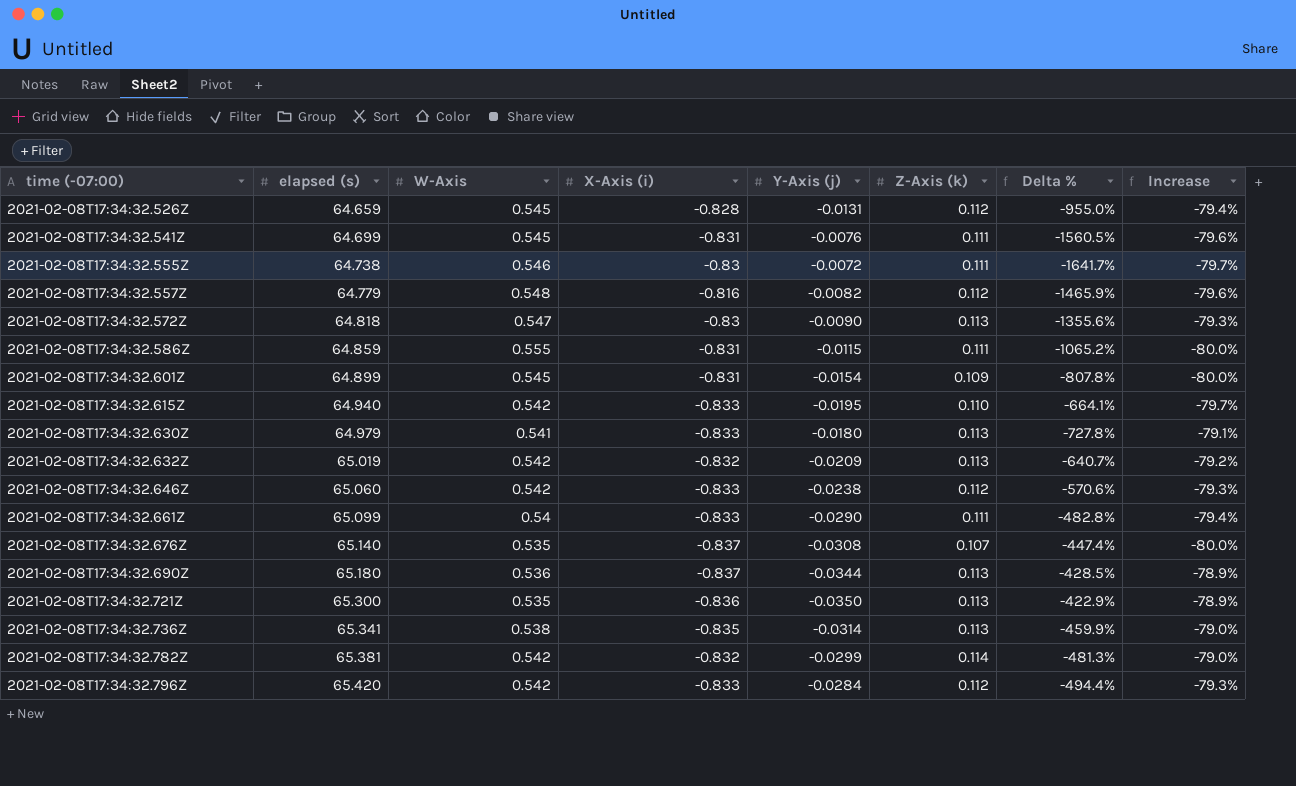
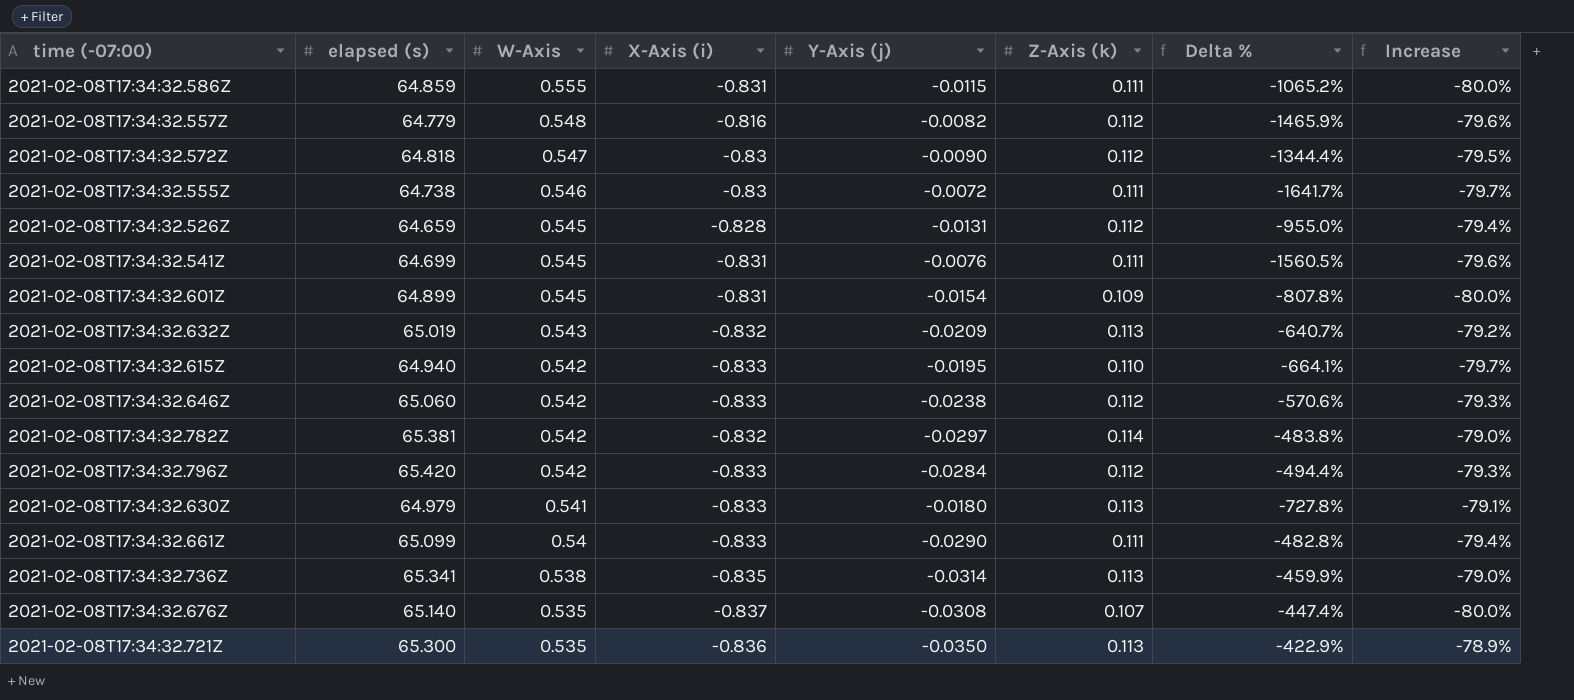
row order: time (-07:00) ascending -> W-Axis descending
row 2021-02-08T17:34:32.690Z: 65.180 | 0.536 | -0.837 | -0.0344 | 0.113 | -428.5% | -78.9% -> none
2021-02-08T17:34:32.572Z | Z-Axis (k): 0.113 -> 0.112
2021-02-08T17:34:32.572Z | Delta %: -1355.6% -> -1344.4%
2021-02-08T17:34:32.572Z | Increase: -79.3% -> -79.5%
2021-02-08T17:34:32.632Z | W-Axis: 0.542 -> 0.543
2021-02-08T17:34:32.782Z | Y-Axis (j): -0.0299 -> -0.0297
2021-02-08T17:34:32.782Z | Delta %: -481.3% -> -483.8%

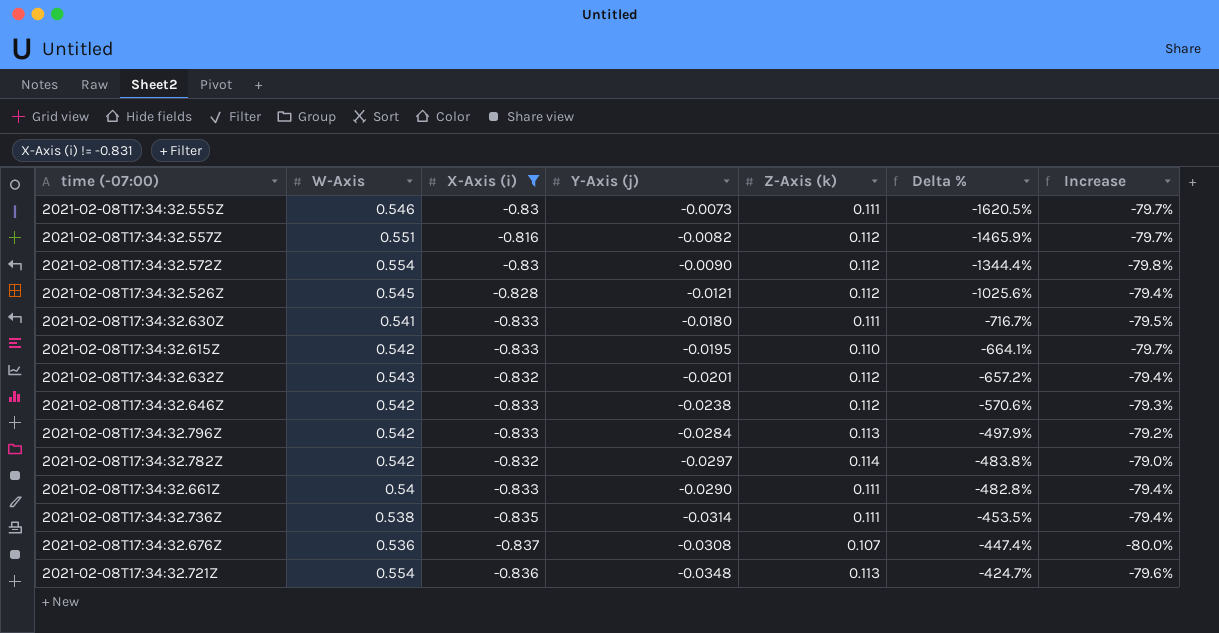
filter: none -> X-Axis (i) != -0.831
row order: W-Axis descending -> Delta % ascending
column elapsed (s) | position: 2 -> none
2021-02-08T17:34:32.555Z | Y-Axis (j): -0.0072 -> -0.0073
2021-02-08T17:34:32.555Z | Delta %: -1641.7% -> -1620.5%
2021-02-08T17:34:32.557Z | W-Axis: 0.548 -> 0.551
2021-02-08T17:34:32.557Z | Increase: -79.6% -> -79.7%
2021-02-08T17:34:32.572Z | W-Axis: 0.547 -> 0.554
2021-02-08T17:34:32.572Z | Increase: -79.5% -> -79.8%
2021-02-08T17:34:32.526Z | Y-Axis (j): -0.0131 -> -0.0121
2021-02-08T17:34:32.526Z | Delta %: -955.0% -> -1025.6%
2021-02-08T17:34:32.630Z | Z-Axis (k): 0.113 -> 0.111
2021-02-08T17:34:32.630Z | Delta %: -727.8% -> -716.7%
2021-02-08T17:34:32.630Z | Increase: -79.1% -> -79.5%
2021-02-08T17:34:32.632Z | Y-Axis (j): -0.0209 -> -0.0201
2021-02-08T17:34:32.632Z | Z-Axis (k): 0.113 -> 0.112
2021-02-08T17:34:32.632Z | Delta %: -640.7% -> -657.2%
2021-02-08T17:34:32.632Z | Increase: -79.2% -> -79.4%
2021-02-08T17:34:32.796Z | Z-Axis (k): 0.112 -> 0.113
2021-02-08T17:34:32.796Z | Delta %: -494.4% -> -497.9%
2021-02-08T17:34:32.796Z | Increase: -79.3% -> -79.2%
2021-02-08T17:34:32.736Z | Z-Axis (k): 0.113 -> 0.111
2021-02-08T17:34:32.736Z | Delta %: -459.9% -> -453.5%
2021-02-08T17:34:32.736Z | Increase: -79.0% -> -79.4%
2021-02-08T17:34:32.676Z | W-Axis: 0.535 -> 0.536
2021-02-08T17:34:32.721Z | W-Axis: 0.535 -> 0.554
2021-02-08T17:34:32.721Z | Y-Axis (j): -0.0350 -> -0.0348
2021-02-08T17:34:32.721Z | Delta %: -422.9% -> -424.7%
2021-02-08T17:34:32.721Z | Increase: -78.9% -> -79.6%

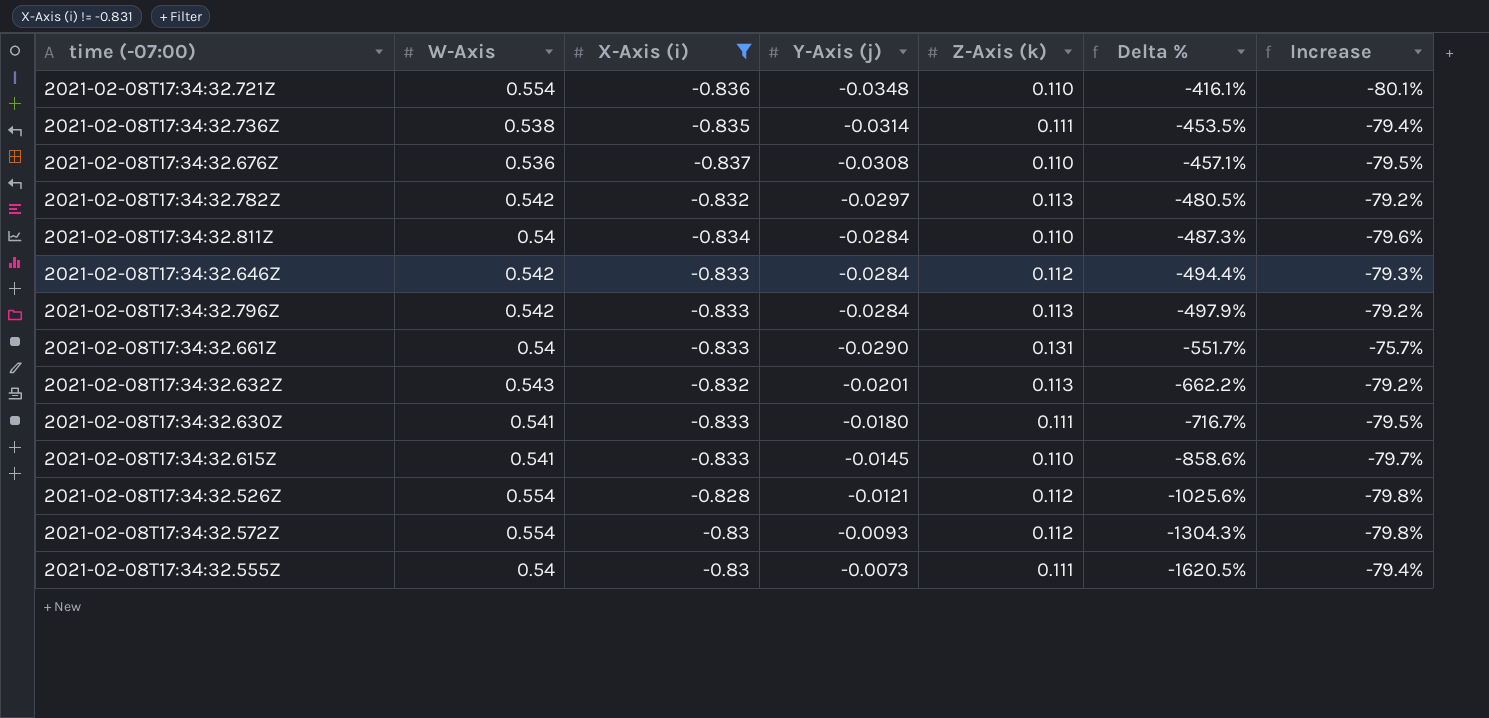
row order: Delta % ascending -> Delta % descending
row 2021-02-08T17:34:32.557Z: 0.551 | -0.816 | -0.0082 | 0.112 | -1465.9% | -79.7% -> none
2021-02-08T17:34:32.721Z | Z-Axis (k): 0.113 -> 0.110
2021-02-08T17:34:32.721Z | Delta %: -424.7% -> -416.1%
2021-02-08T17:34:32.721Z | Increase: -79.6% -> -80.1%
2021-02-08T17:34:32.676Z | Z-Axis (k): 0.107 -> 0.110
2021-02-08T17:34:32.676Z | Delta %: -447.4% -> -457.1%
2021-02-08T17:34:32.676Z | Increase: -80.0% -> -79.5%
2021-02-08T17:34:32.782Z | Z-Axis (k): 0.114 -> 0.113
2021-02-08T17:34:32.782Z | Delta %: -483.8% -> -480.5%
2021-02-08T17:34:32.782Z | Increase: -79.0% -> -79.2%
row 2021-02-08T17:34:32.811Z: none -> 0.54 | -0.834 | -0.0284 | 0.110 | -487.3% | -79.6%
2021-02-08T17:34:32.646Z | Y-Axis (j): -0.0238 -> -0.0284
2021-02-08T17:34:32.646Z | Delta %: -570.6% -> -494.4%
2021-02-08T17:34:32.661Z | Z-Axis (k): 0.111 -> 0.131
2021-02-08T17:34:32.661Z | Delta %: -482.8% -> -551.7%
2021-02-08T17:34:32.661Z | Increase: -79.4% -> -75.7%
2021-02-08T17:34:32.632Z | Z-Axis (k): 0.112 -> 0.113
2021-02-08T17:34:32.632Z | Delta %: -657.2% -> -662.2%
2021-02-08T17:34:32.632Z | Increase: -79.4% -> -79.2%
2021-02-08T17:34:32.615Z | W-Axis: 0.542 -> 0.541
2021-02-08T17:34:32.615Z | Y-Axis (j): -0.0195 -> -0.0145
2021-02-08T17:34:32.615Z | Delta %: -664.1% -> -858.6%
2021-02-08T17:34:32.526Z | W-Axis: 0.545 -> 0.554
2021-02-08T17:34:32.526Z | Increase: -79.4% -> -79.8%
2021-02-08T17:34:32.572Z | Y-Axis (j): -0.0090 -> -0.0093
2021-02-08T17:34:32.572Z | Delta %: -1344.4% -> -1304.3%
2021-02-08T17:34:32.555Z | W-Axis: 0.546 -> 0.54
2021-02-08T17:34:32.555Z | Increase: -79.7% -> -79.4%

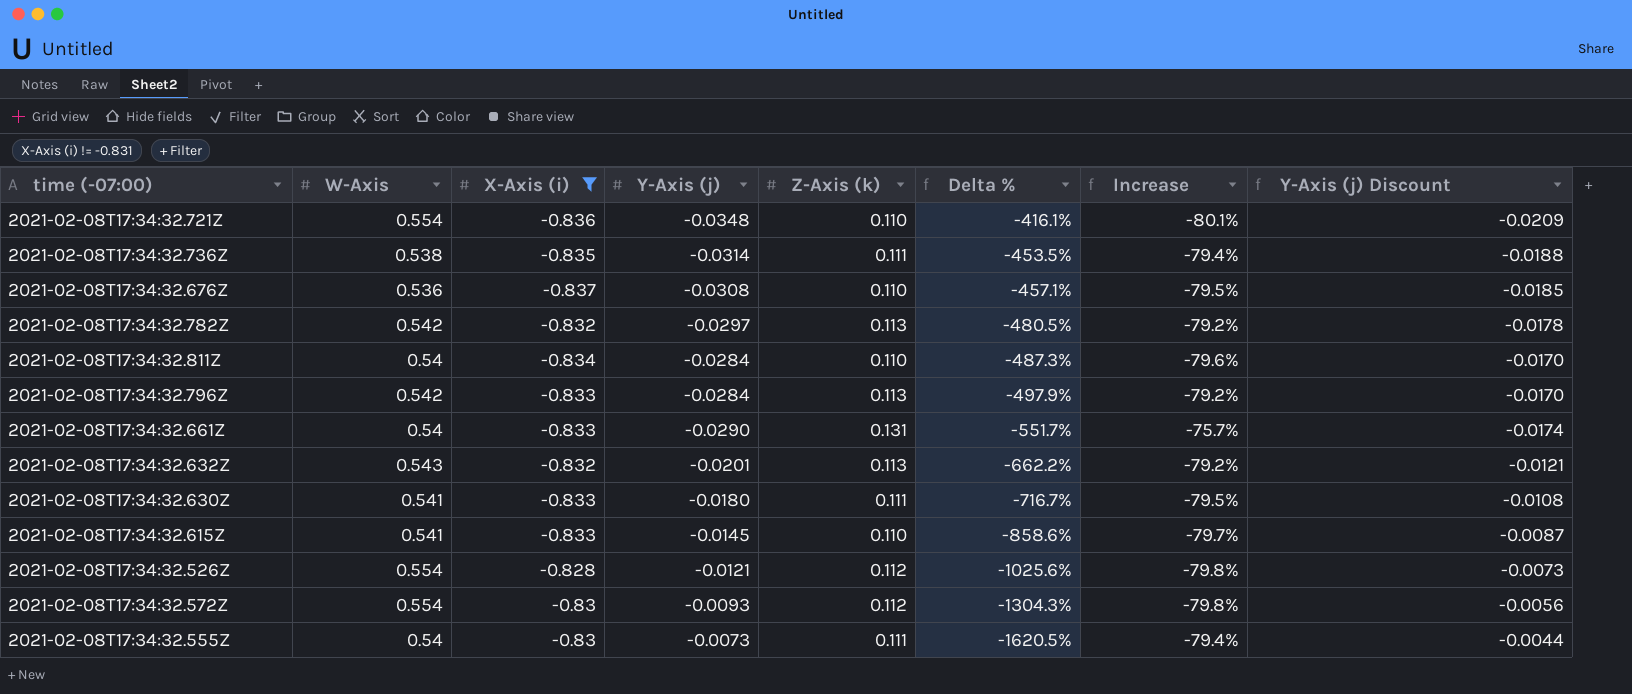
column Y-Axis (j) Discount | formula: none -> [Y-Axis (j)] * 0.6
row 2021-02-08T17:34:32.646Z: 0.542 | -0.833 | -0.0284 | 0.112 | -494.4% | -79.3% -> none

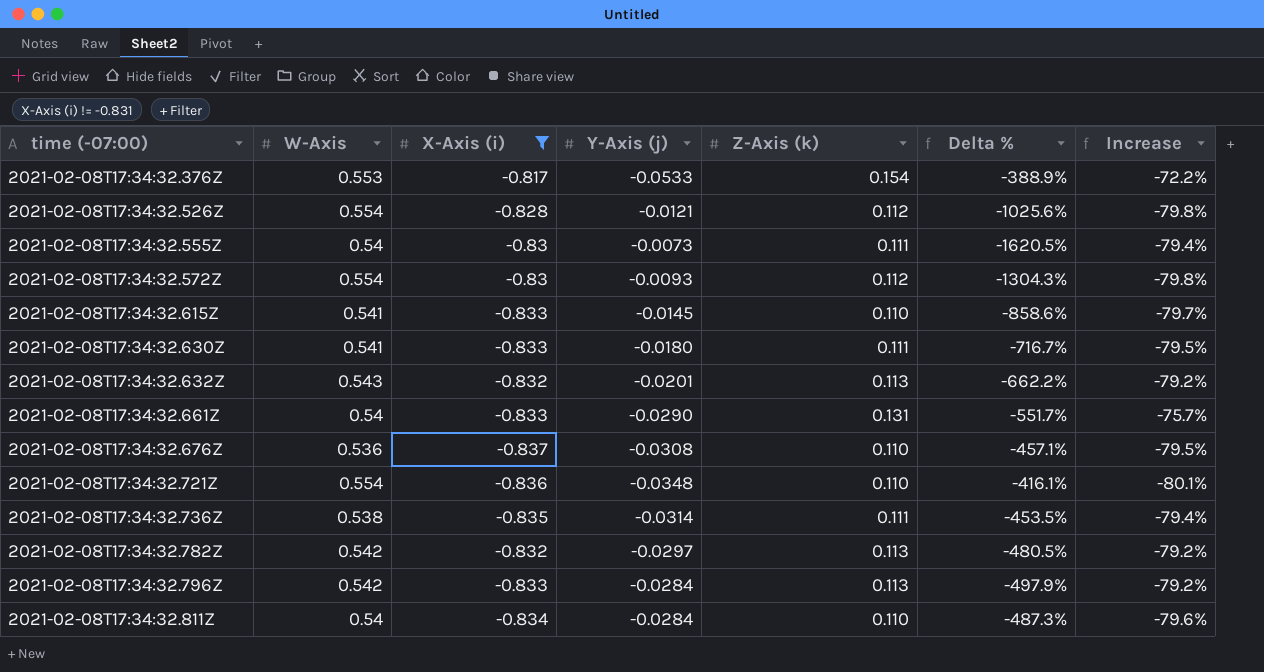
row order: Delta % descending -> time (-07:00) ascending
column Y-Axis (j) Discount | formula: [Y-Axis (j)] * 0.6 -> none
row 2021-02-08T17:34:32.376Z: none -> 0.553 | -0.817 | -0.0533 | 0.154 | -388.9% | -72.2%

